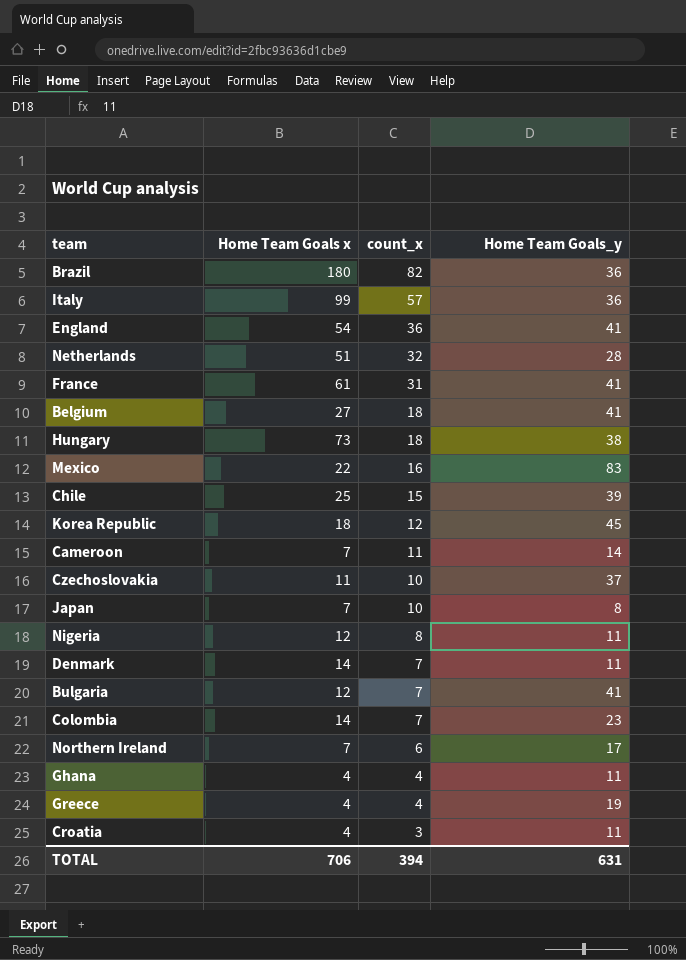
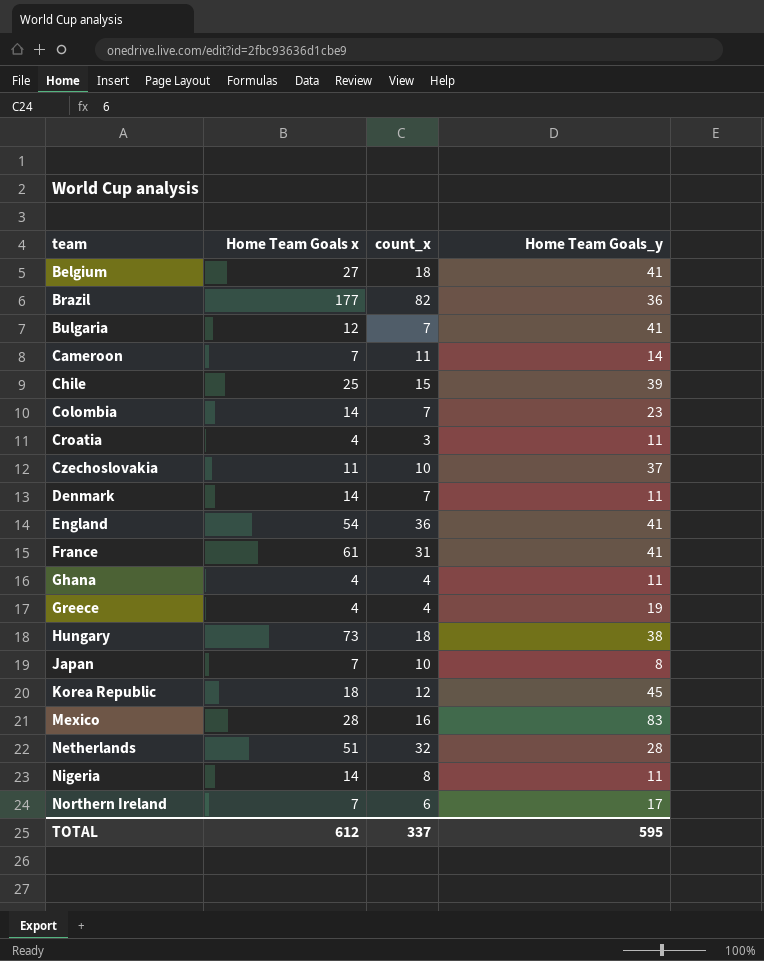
row order: count_x descending -> team ascending
row Italy: 99 | 57 | 36 -> none
Brazil | Home Team Goals x: 180 -> 177
Mexico | Home Team Goals x: 22 -> 28
Nigeria | Home Team Goals x: 12 -> 14
TOTAL | Home Team Goals x: 706 -> 612
TOTAL | count_x: 394 -> 337
TOTAL | Home Team Goals_y: 631 -> 595

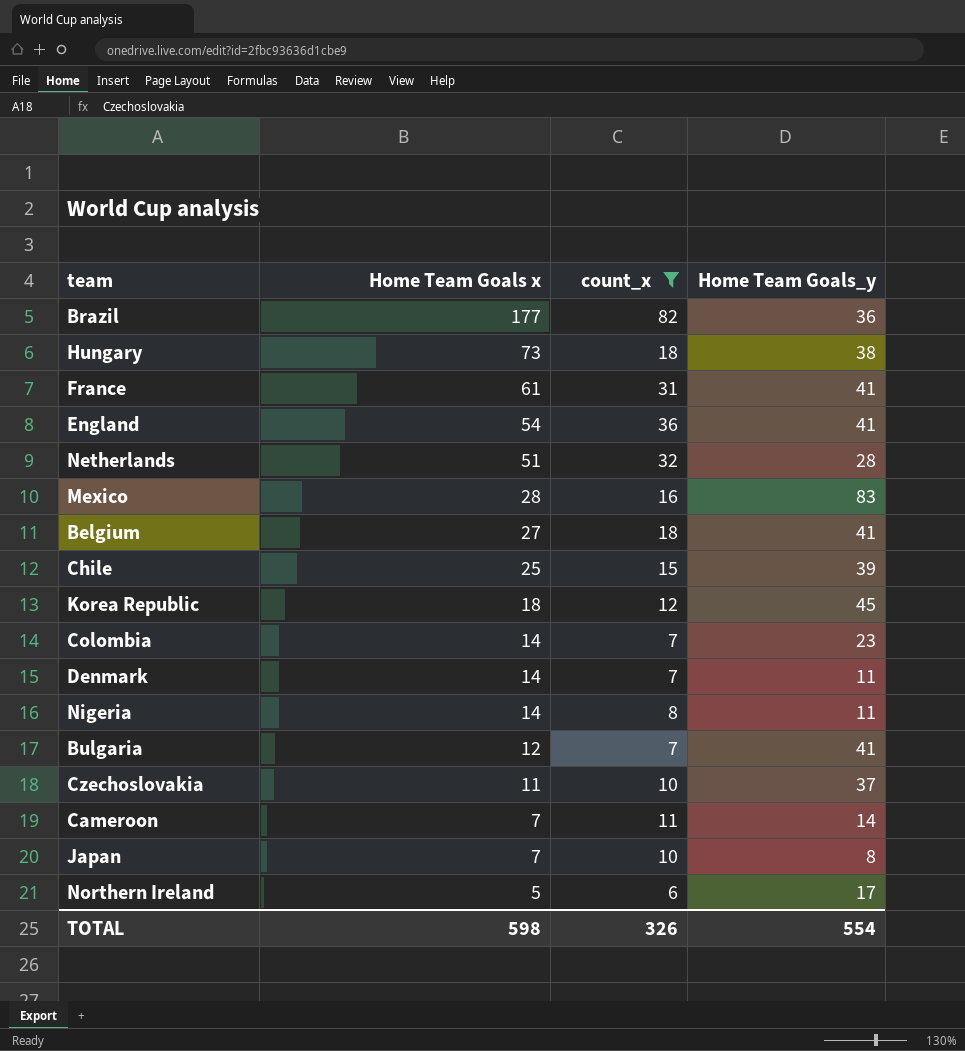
filter: none -> count_x >= 6
row order: team ascending -> Home Team Goals x descending
Northern Ireland | Home Team Goals x: 7 -> 5
TOTAL | Home Team Goals x: 612 -> 598
TOTAL | count_x: 337 -> 326
TOTAL | Home Team Goals_y: 595 -> 554

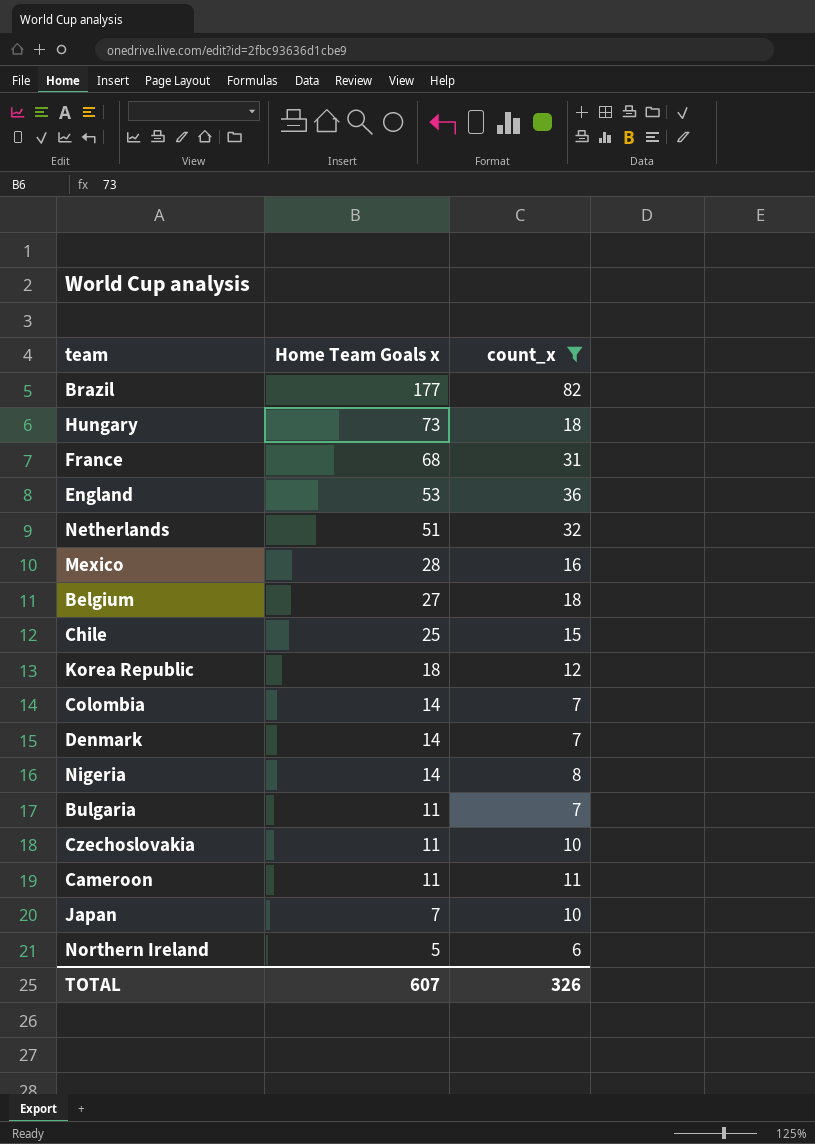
column Home Team Goals_y | position: 4 -> none
France | Home Team Goals x: 61 -> 68
England | Home Team Goals x: 54 -> 53
Bulgaria | Home Team Goals x: 12 -> 11
Cameroon | Home Team Goals x: 7 -> 11
TOTAL | Home Team Goals x: 598 -> 607

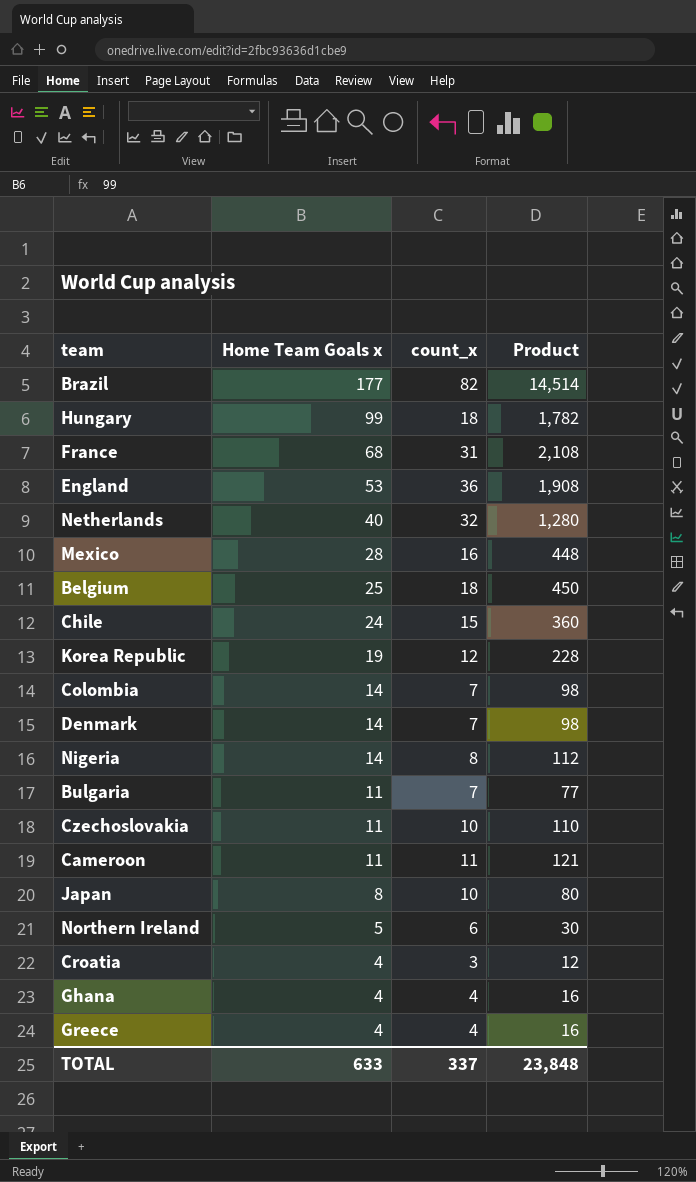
filter: count_x >= 6 -> none
column Product | formula: none -> [Home Team Goals x] * [count_x]
Hungary | Home Team Goals x: 73 -> 99
Netherlands | Home Team Goals x: 51 -> 40
Belgium | Home Team Goals x: 27 -> 25
Chile | Home Team Goals x: 25 -> 24
Korea Republic | Home Team Goals x: 18 -> 19
Japan | Home Team Goals x: 7 -> 8
TOTAL | Home Team Goals x: 607 -> 633
TOTAL | count_x: 326 -> 337

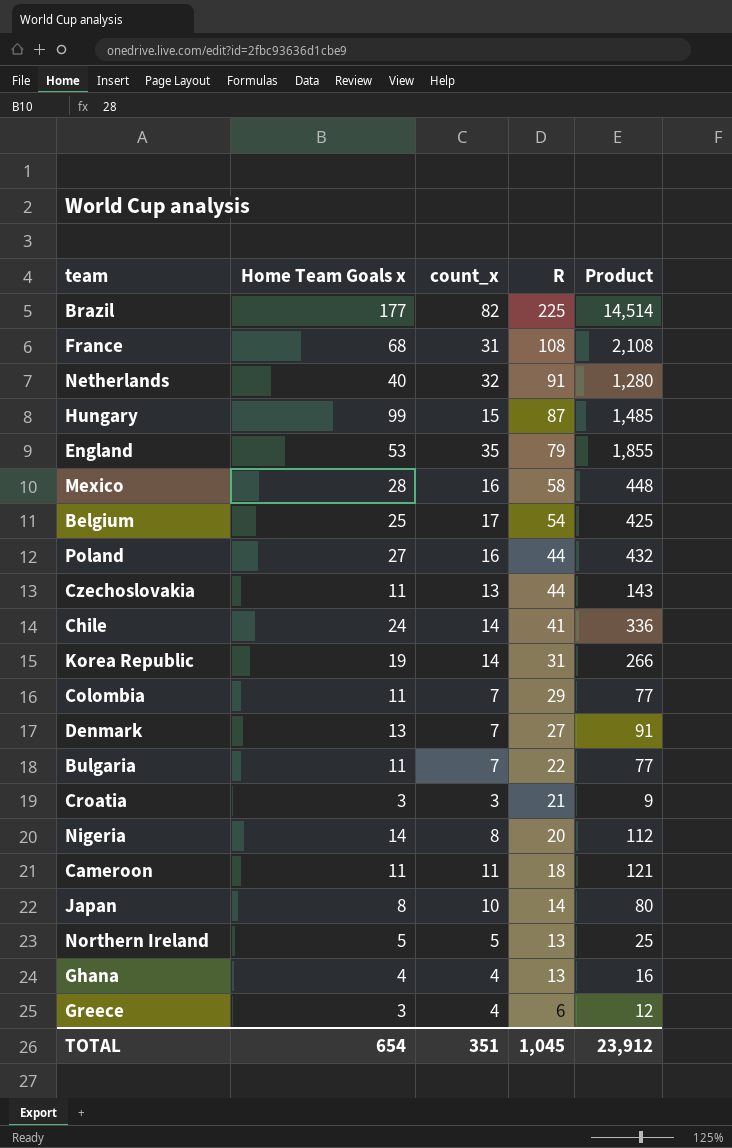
row order: Home Team Goals x descending -> R descending
column R | position: none -> 4
Hungary | count_x: 18 -> 15
Hungary | Product: 1,782 -> 1,485
England | count_x: 36 -> 35
England | Product: 1,908 -> 1,855
Belgium | count_x: 18 -> 17
Belgium | Product: 450 -> 425
row Poland: none -> 27 | 16 | 44 | 432
Czechoslovakia | count_x: 10 -> 13
Czechoslovakia | Product: 110 -> 143
Chile | count_x: 15 -> 14
Chile | Product: 360 -> 336
Korea Republic | count_x: 12 -> 14
Korea Republic | Product: 228 -> 266
Colombia | Home Team Goals x: 14 -> 11
Colombia | Product: 98 -> 77
Denmark | Home Team Goals x: 14 -> 13
Denmark | Product: 98 -> 91
Croatia | Home Team Goals x: 4 -> 3
Croatia | Product: 12 -> 9
Northern Ireland | count_x: 6 -> 5
Northern Ireland | Product: 30 -> 25
Greece | Home Team Goals x: 4 -> 3
Greece | Product: 16 -> 12
TOTAL | Home Team Goals x: 633 -> 654
TOTAL | count_x: 337 -> 351
TOTAL | Product: 23,848 -> 23,912

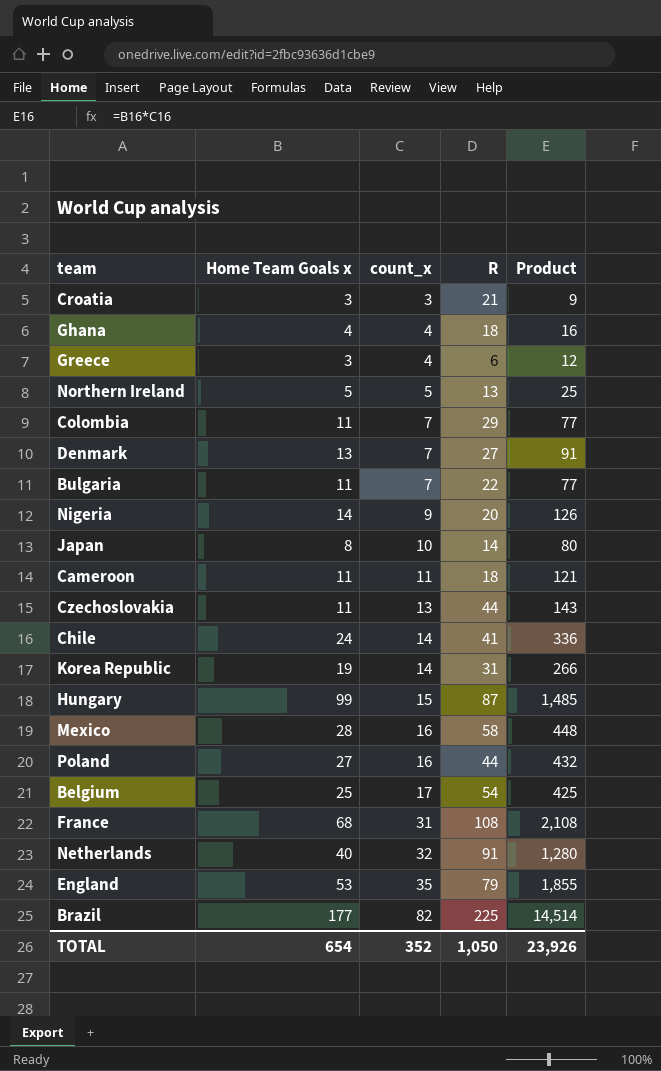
row order: R descending -> count_x ascending
Ghana | R: 13 -> 18
Nigeria | count_x: 8 -> 9
Nigeria | Product: 112 -> 126
TOTAL | count_x: 351 -> 352
TOTAL | R: 1,045 -> 1,050
TOTAL | Product: 23,912 -> 23,926

